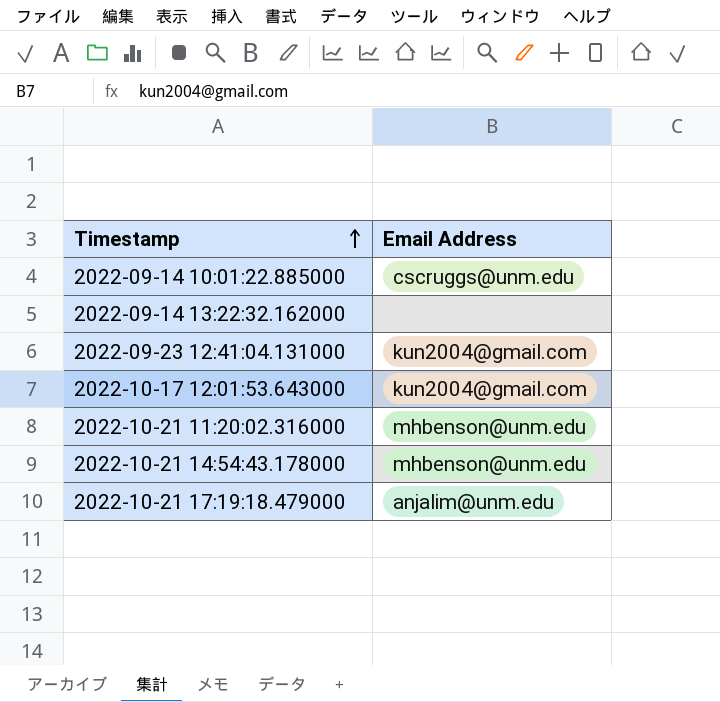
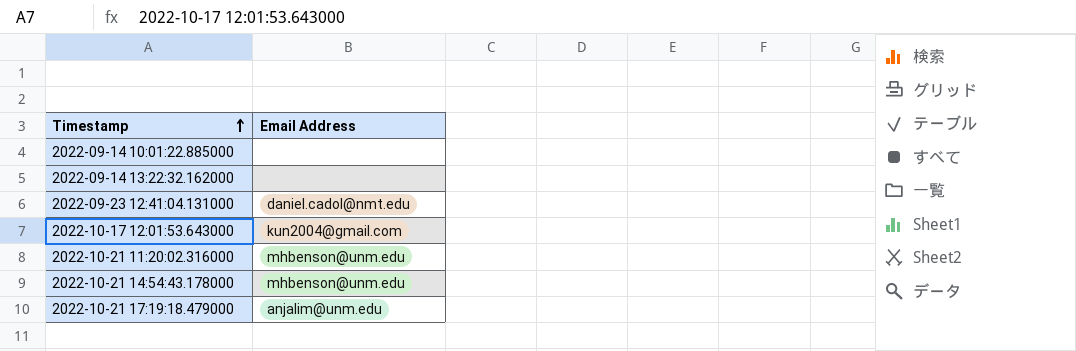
2022-09-14 10:01:22.885000 | Email Address: cscruggs@unm.edu -> none
2022-09-23 12:41:04.131000 | Email Address: kun2004@gmail.com -> daniel.cadol@nmt.edu

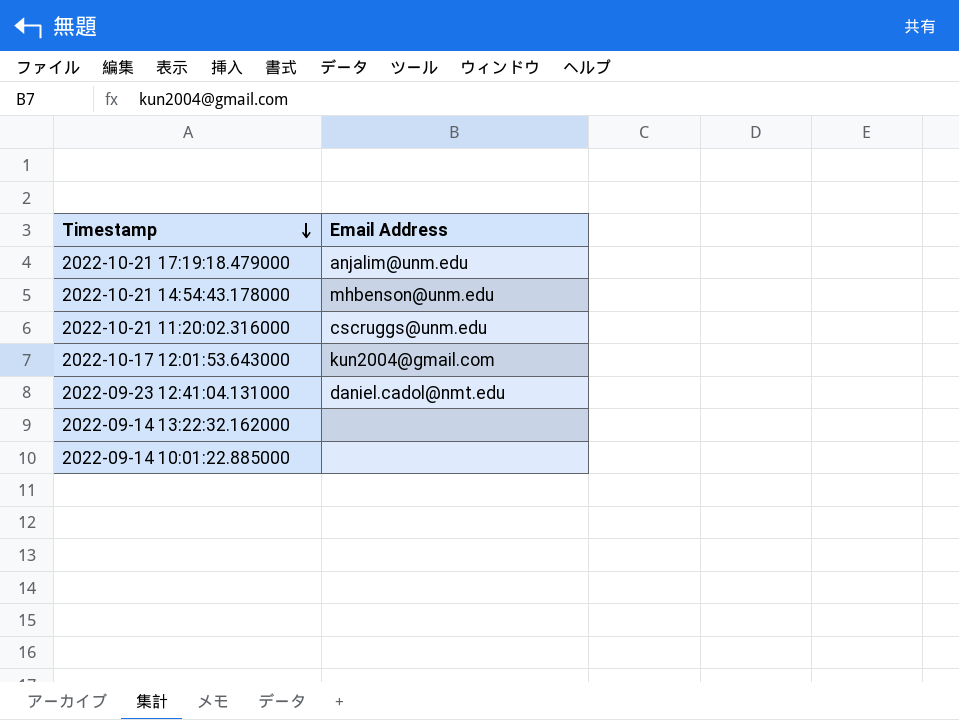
row order: Timestamp ascending -> Timestamp descending
2022-10-21 11:20:02.316000 | Email Address: mhbenson@unm.edu -> cscruggs@unm.edu

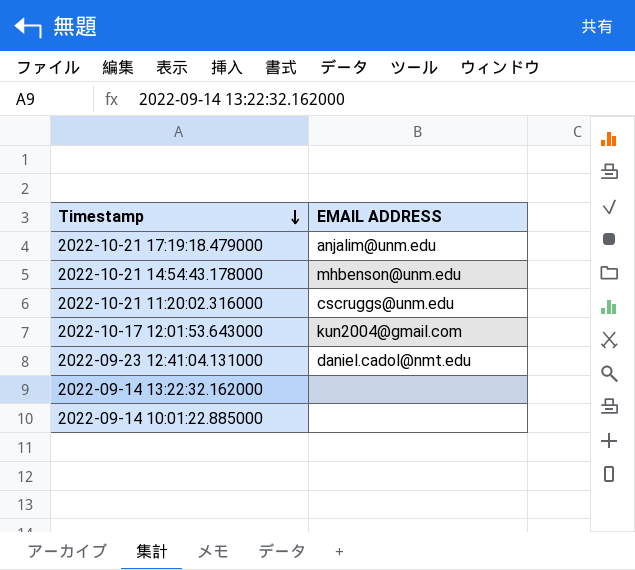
column name: Email Address -> EMAIL ADDRESS

